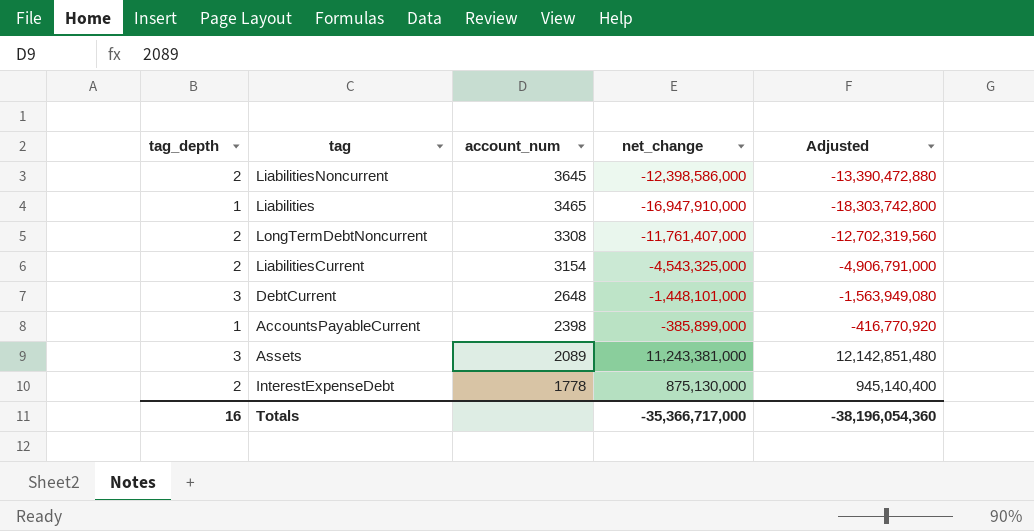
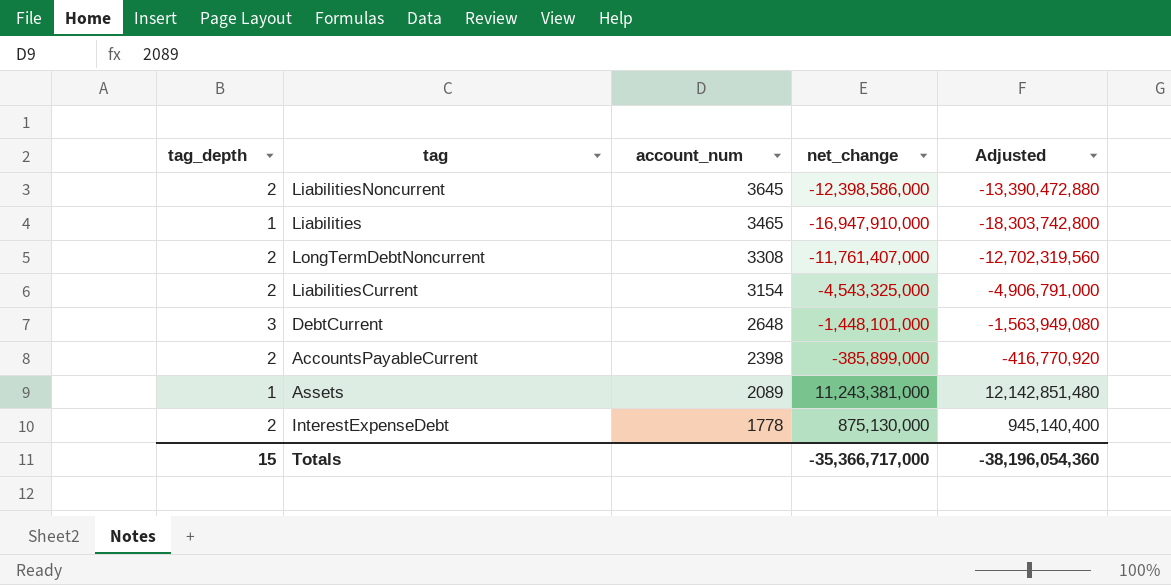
AccountsPayableCurrent | tag_depth: 1 -> 2
Assets | tag_depth: 3 -> 1
Totals | tag_depth: 16 -> 15

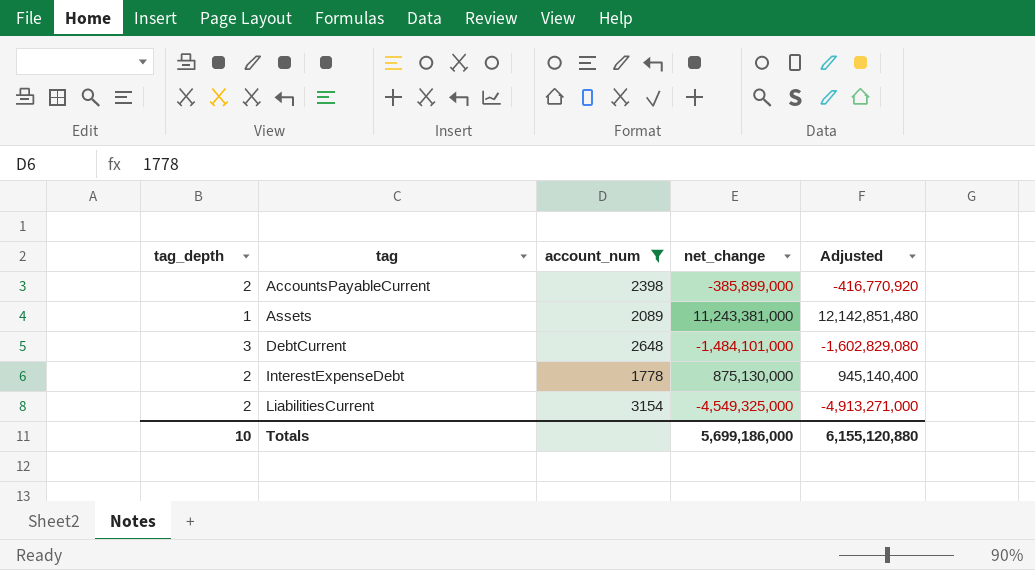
filter: none -> account_num <= 3154
row order: account_num descending -> tag ascending
DebtCurrent | net_change: -1,448,101,000 -> -1,484,101,000
DebtCurrent | Adjusted: -1,563,949,080 -> -1,602,829,080
LiabilitiesCurrent | net_change: -4,543,325,000 -> -4,549,325,000
LiabilitiesCurrent | Adjusted: -4,906,791,000 -> -4,913,271,000
Totals | tag_depth: 15 -> 10
Totals | net_change: -35,366,717,000 -> 5,699,186,000
Totals | Adjusted: -38,196,054,360 -> 6,155,120,880

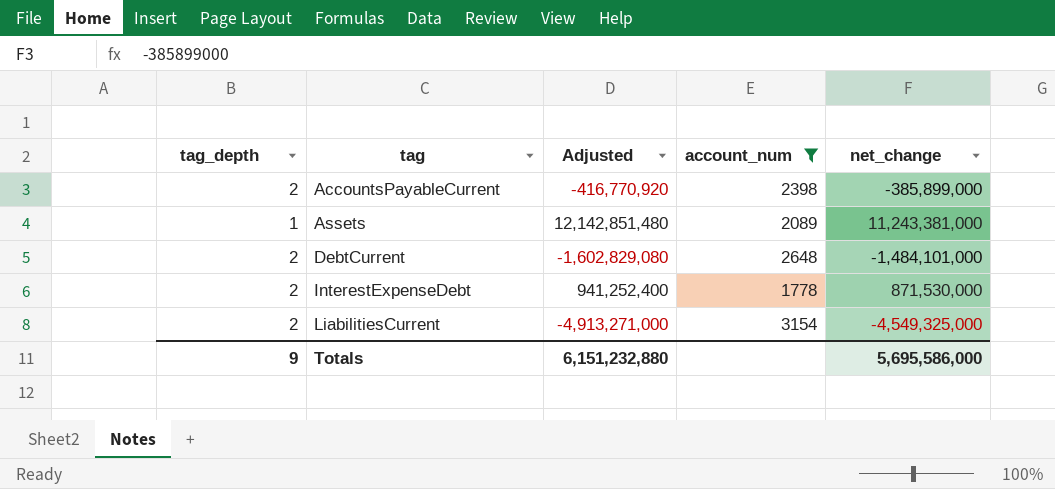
column Adjusted | position: 5 -> 3
DebtCurrent | tag_depth: 3 -> 2
InterestExpenseDebt | Adjusted: 945,140,400 -> 941,252,400
InterestExpenseDebt | net_change: 875,130,000 -> 871,530,000
Totals | tag_depth: 10 -> 9
Totals | Adjusted: 6,155,120,880 -> 6,151,232,880
Totals | net_change: 5,699,186,000 -> 5,695,586,000

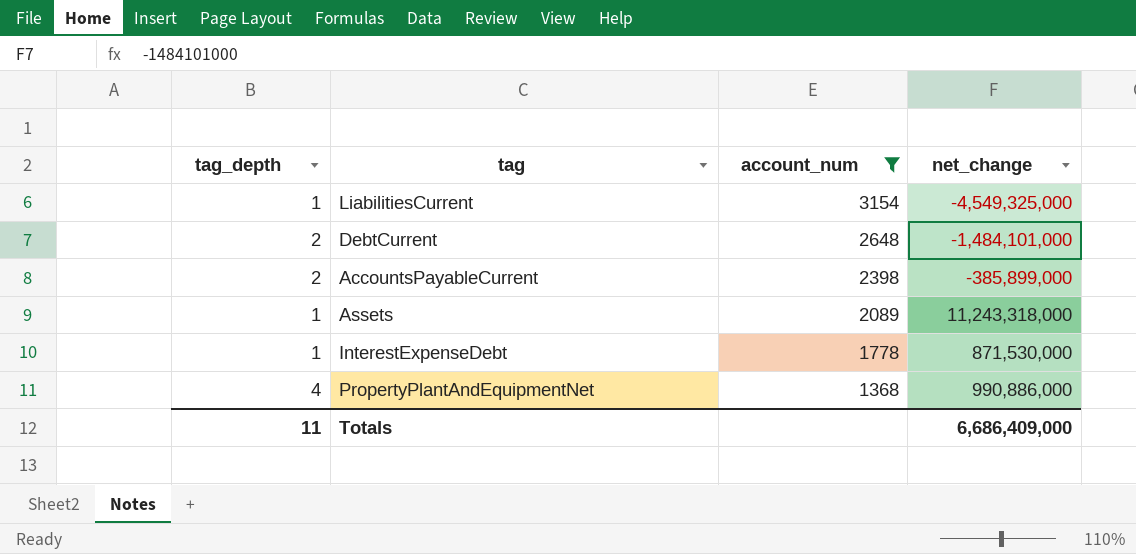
row order: tag ascending -> account_num descending
column Adjusted | formula: [net_change] * 1.08 -> none
LiabilitiesCurrent | tag_depth: 2 -> 1
Assets | net_change: 11,243,381,000 -> 11,243,318,000
InterestExpenseDebt | tag_depth: 2 -> 1
row PropertyPlantAndEquipmentNet: none -> 4 | 1368 | 990,886,000
Totals | tag_depth: 9 -> 11
Totals | net_change: 5,695,586,000 -> 6,686,409,000

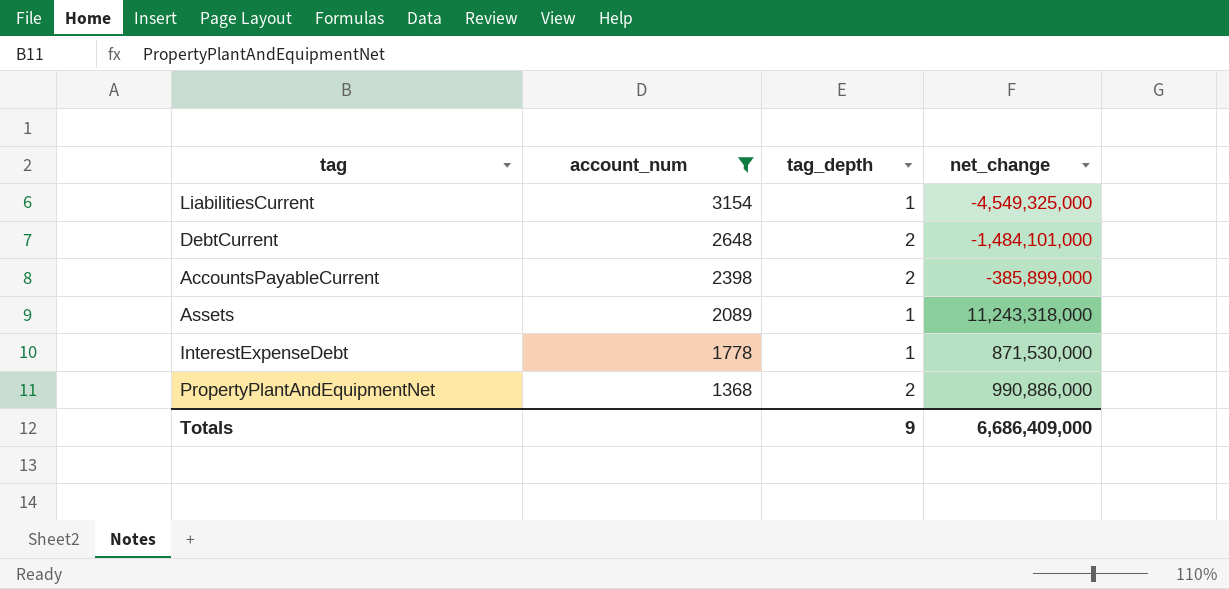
column tag_depth | position: 1 -> 3
PropertyPlantAndEquipmentNet | tag_depth: 4 -> 2
Totals | tag_depth: 11 -> 9

